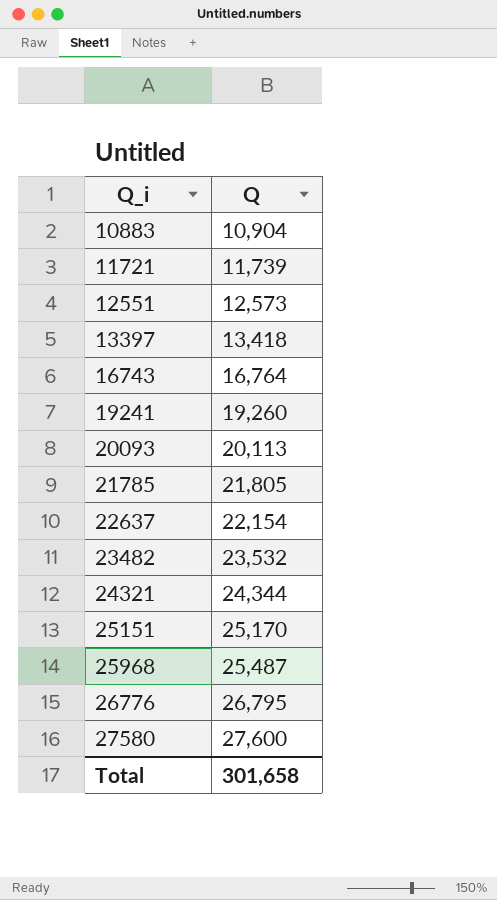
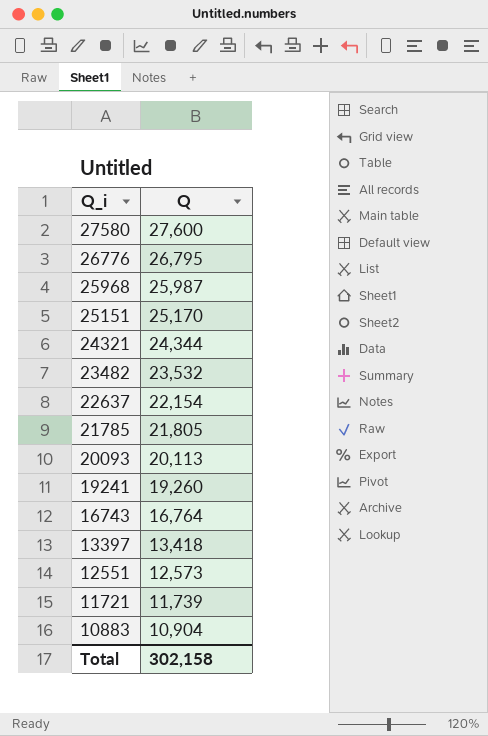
row order: Q_i ascending -> Q_i descending
25968 | Q: 25,487 -> 25,987
Total | Q: 301,658 -> 302,158

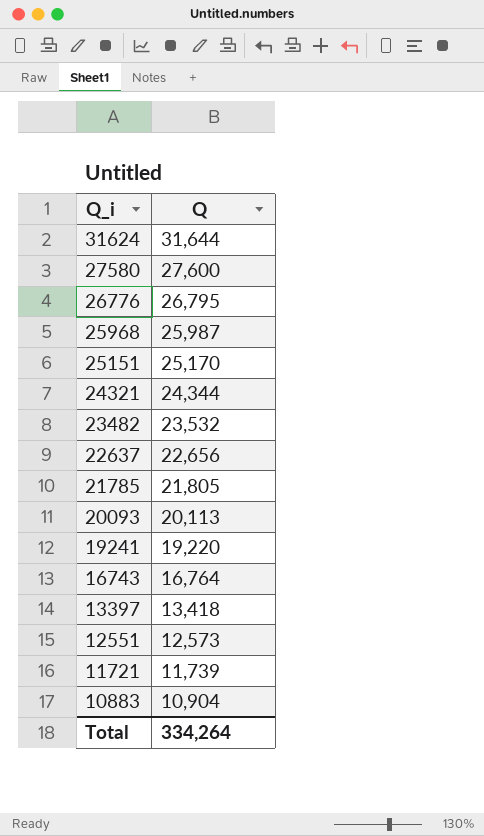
row 31624: none -> 31,644
22637 | Q: 22,154 -> 22,656
19241 | Q: 19,260 -> 19,220
Total | Q: 302,158 -> 334,264

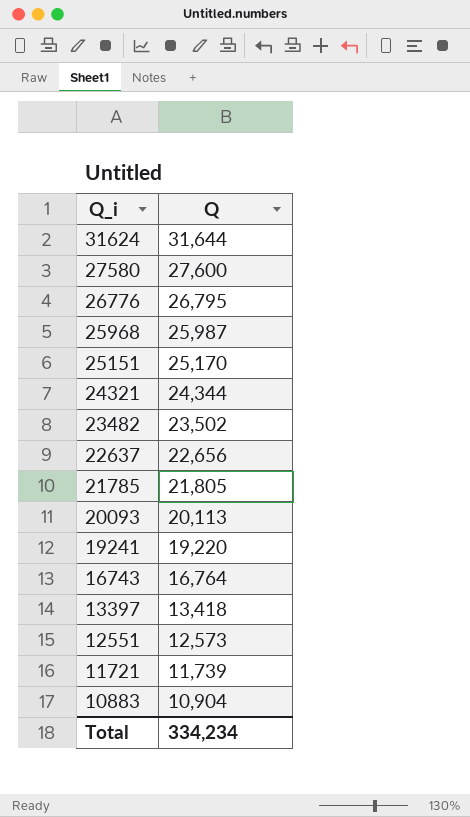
23482 | Q: 23,532 -> 23,502
Total | Q: 334,264 -> 334,234

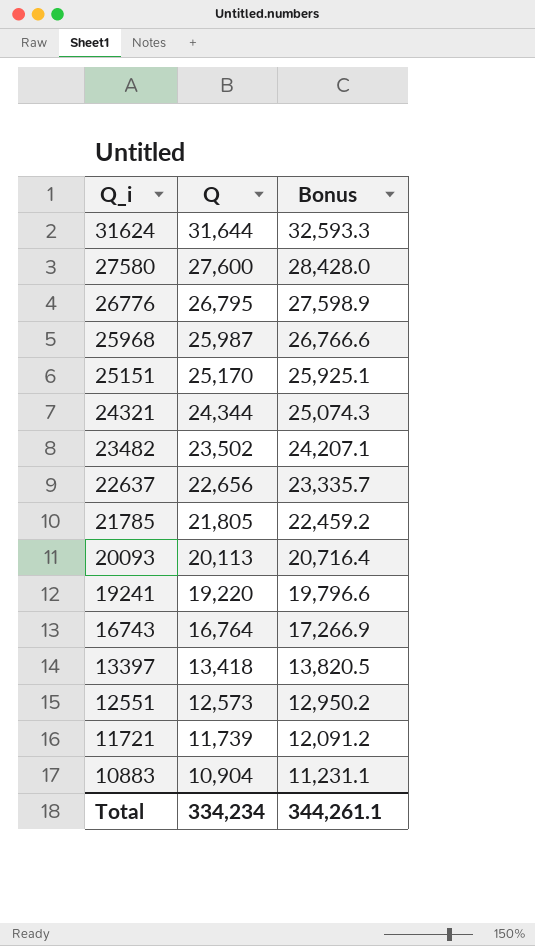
column Bonus | formula: none -> [Q] * 1.03

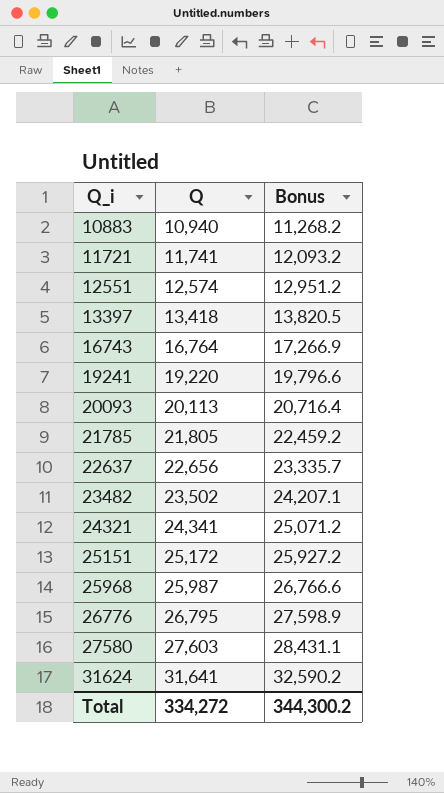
row order: Q_i descending -> Q_i ascending
10883 | Q: 10,904 -> 10,940
10883 | Bonus: 11,231.1 -> 11,268.2
11721 | Q: 11,739 -> 11,741
11721 | Bonus: 12,091.2 -> 12,093.2
12551 | Q: 12,573 -> 12,574
12551 | Bonus: 12,950.2 -> 12,951.2
24321 | Q: 24,344 -> 24,341
24321 | Bonus: 25,074.3 -> 25,071.2
25151 | Q: 25,170 -> 25,172
25151 | Bonus: 25,925.1 -> 25,927.2
27580 | Q: 27,600 -> 27,603
27580 | Bonus: 28,428.0 -> 28,431.1
31624 | Q: 31,644 -> 31,641
31624 | Bonus: 32,593.3 -> 32,590.2
Total | Q: 334,234 -> 334,272
Total | Bonus: 344,261.1 -> 344,300.2

